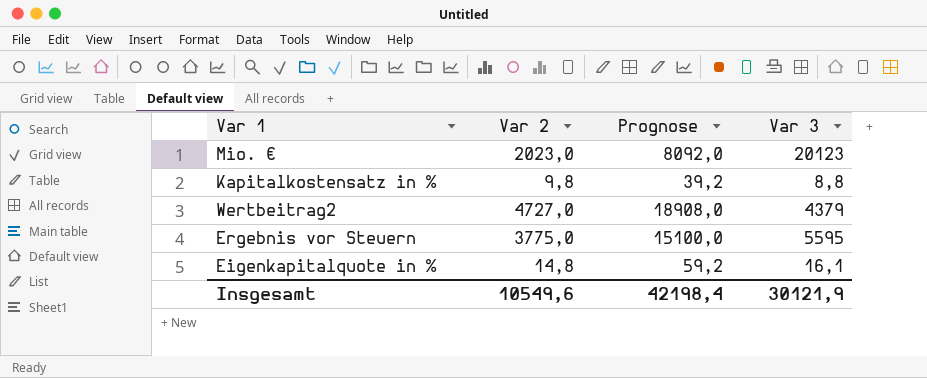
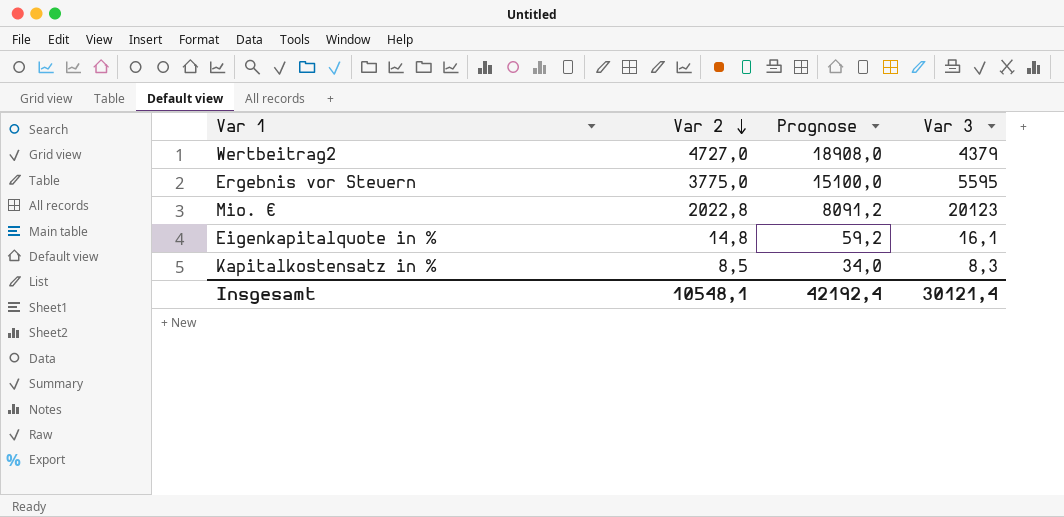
row order: none -> Var 2 descending
Mio. € | Var 2: 2023,0 -> 2022,8
Mio. € | Prognose: 8092,0 -> 8091,2
Kapitalkostensatz in % | Var 2: 9,8 -> 8,5
Kapitalkostensatz in % | Prognose: 39,2 -> 34,0
Kapitalkostensatz in % | Var 3: 8,8 -> 8,3
Insgesamt | Var 2: 10549,6 -> 10548,1
Insgesamt | Prognose: 42198,4 -> 42192,4
Insgesamt | Var 3: 30121,9 -> 30121,4

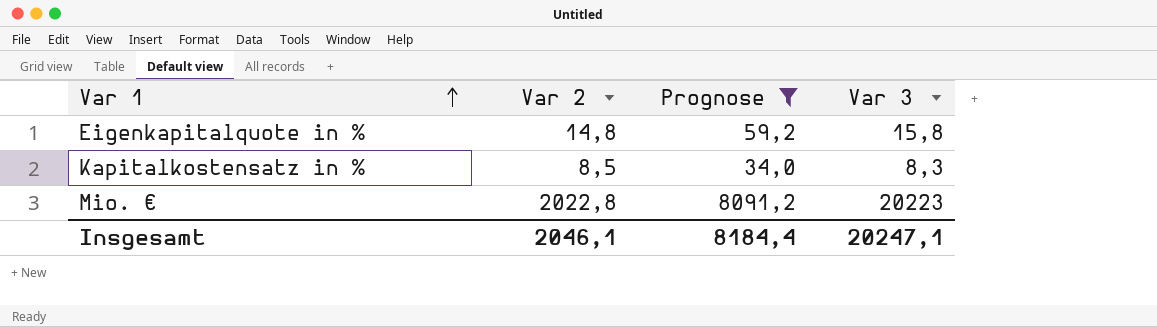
filter: none -> Prognose <= 8091,2
row order: Var 2 descending -> Var 1 ascending
Eigenkapitalquote in % | Var 3: 16,1 -> 15,8
Mio. € | Var 3: 20123 -> 20223
Insgesamt | Var 2: 10548,1 -> 2046,1
Insgesamt | Prognose: 42192,4 -> 8184,4
Insgesamt | Var 3: 30121,4 -> 20247,1

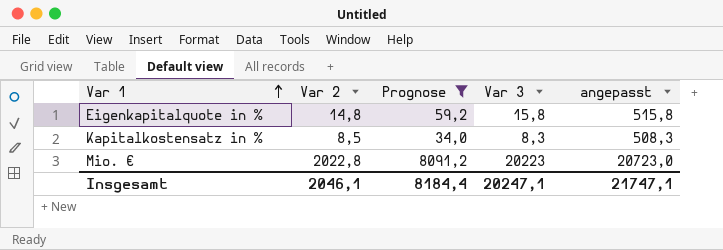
column angepasst | formula: none -> [Var 3] + 500

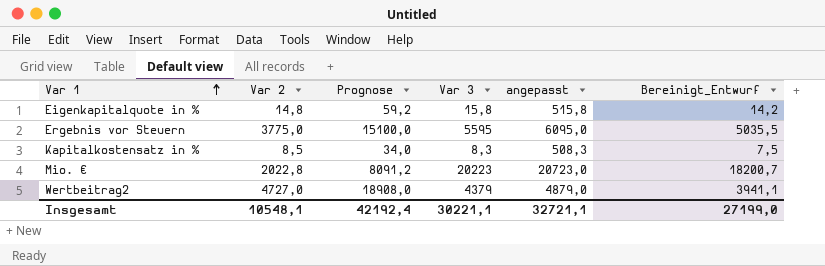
filter: Prognose <= 8091,2 -> none
column Bereinigt_Entwurf | formula: none -> [Var 3] * 0,9
Insgesamt | Var 2: 2046,1 -> 10548,1
Insgesamt | Prognose: 8184,4 -> 42192,4
Insgesamt | Var 3: 20247,1 -> 30221,1
Insgesamt | angepasst: 21747,1 -> 32721,1

